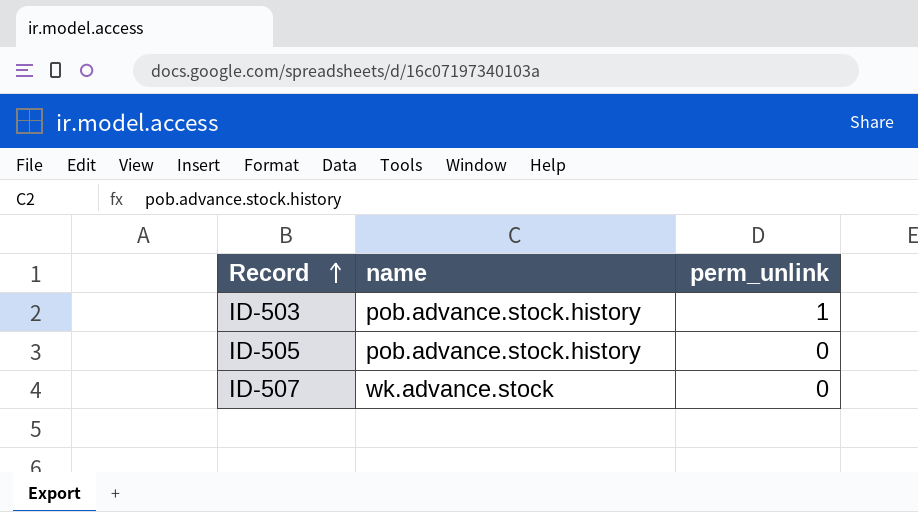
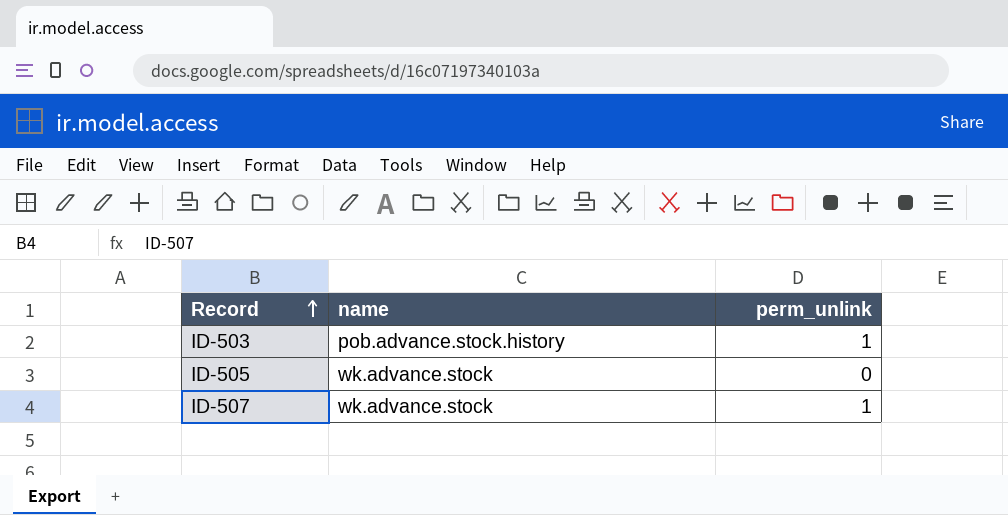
ID-505 | name: pob.advance.stock.history -> wk.advance.stock
ID-507 | perm_unlink: 0 -> 1

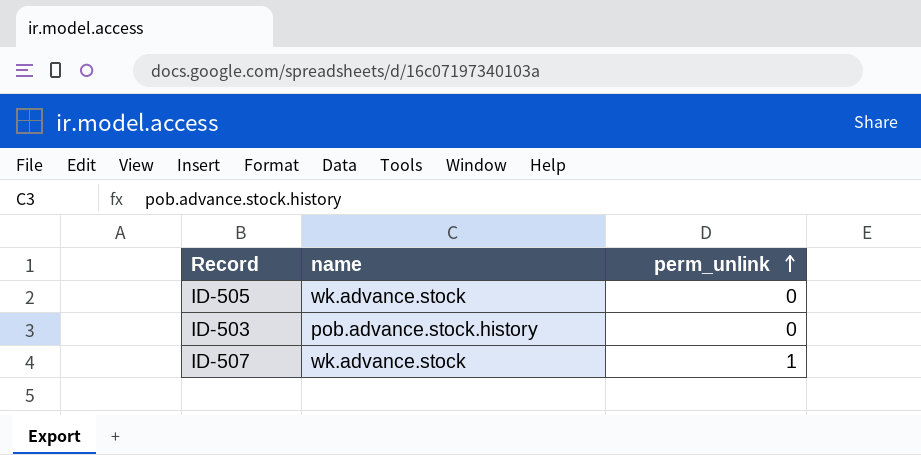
row order: Record ascending -> perm_unlink ascending
ID-503 | perm_unlink: 1 -> 0

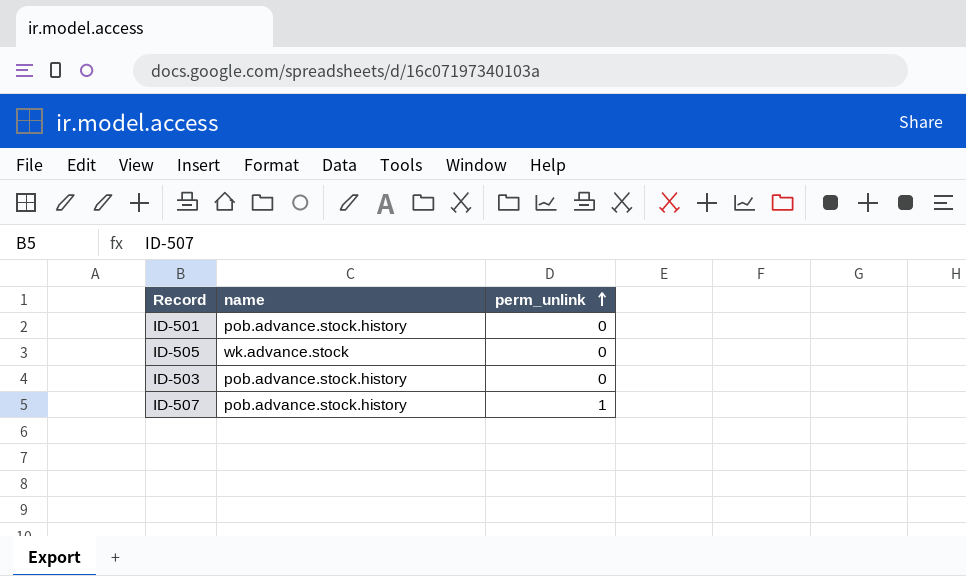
row ID-501: none -> pob.advance.stock.history | 0
ID-507 | name: wk.advance.stock -> pob.advance.stock.history

